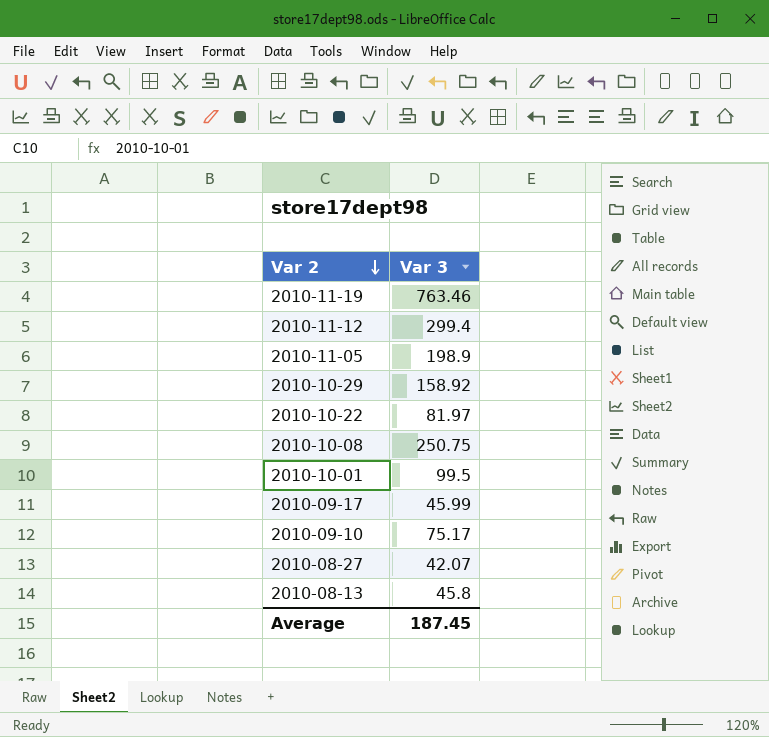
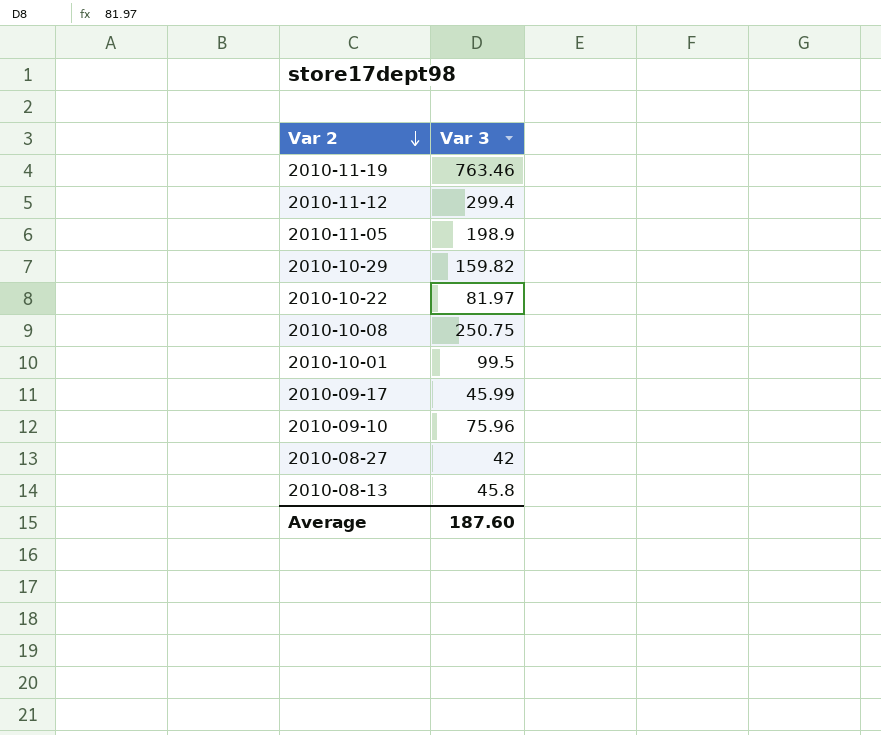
2010-10-29 | Var 3: 158.92 -> 159.82
2010-09-10 | Var 3: 75.17 -> 75.96
2010-08-27 | Var 3: 42.07 -> 42
Average | Var 3: 187.45 -> 187.60

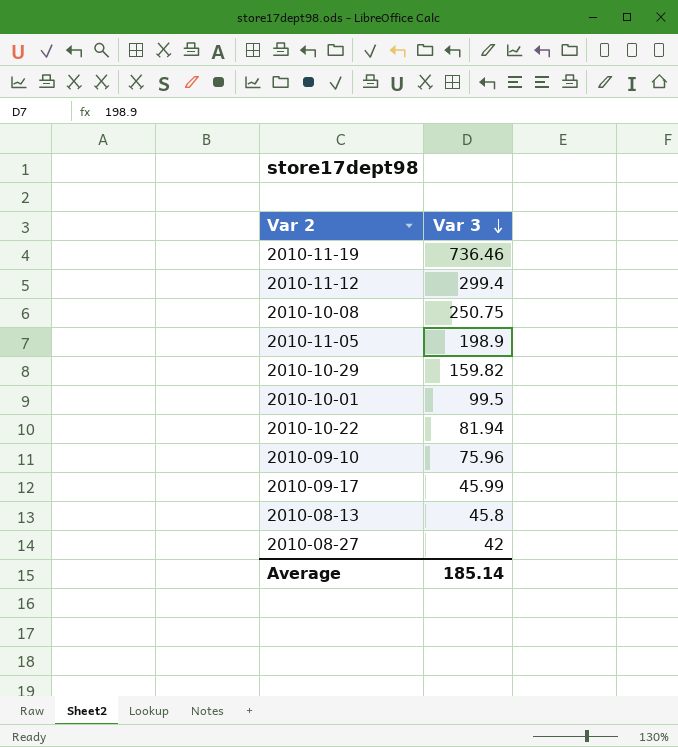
row order: Var 2 descending -> Var 3 descending
2010-11-19 | Var 3: 763.46 -> 736.46
2010-10-22 | Var 3: 81.97 -> 81.94
Average | Var 3: 187.60 -> 185.14

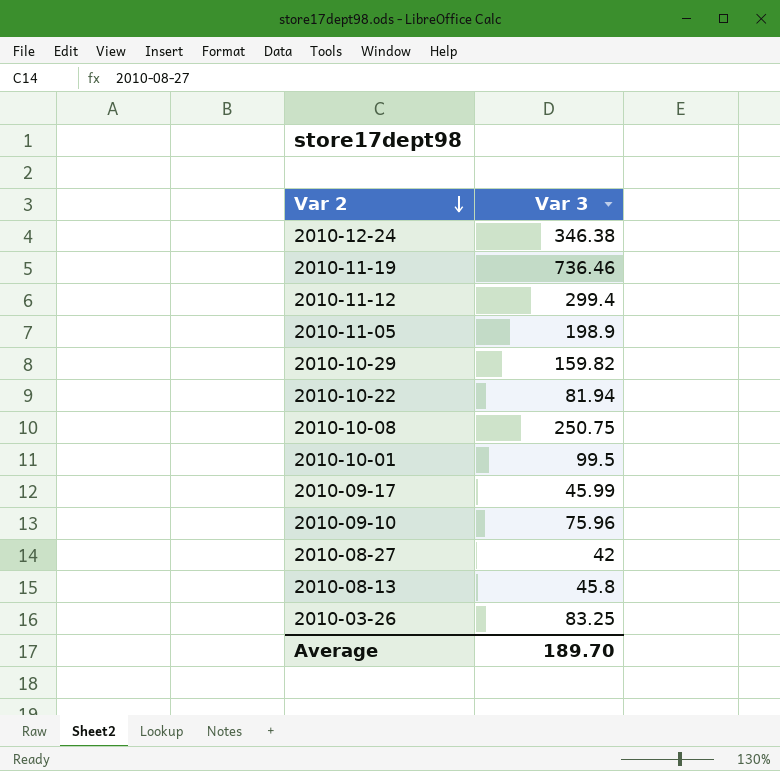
row order: Var 3 descending -> Var 2 descending
row 2010-12-24: none -> 346.38
row 2010-03-26: none -> 83.25
Average | Var 3: 185.14 -> 189.70

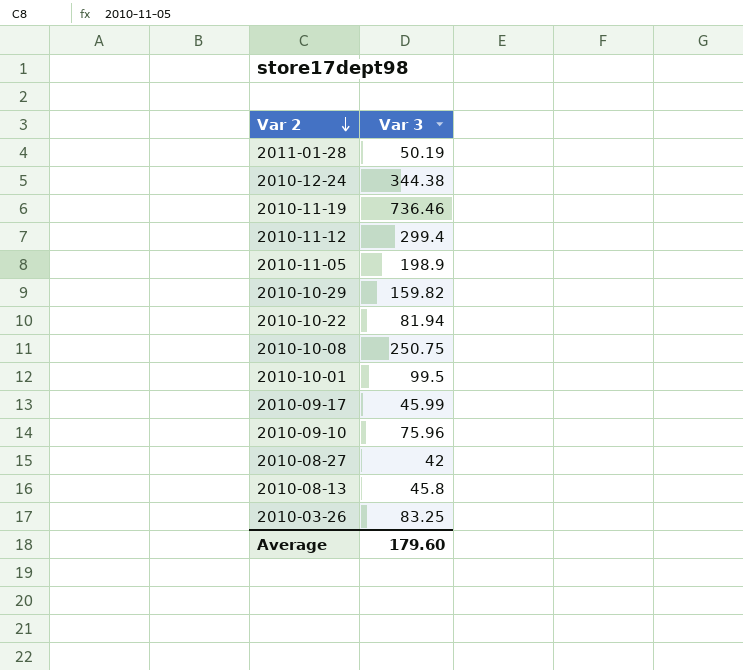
row 2011-01-28: none -> 50.19
2010-12-24 | Var 3: 346.38 -> 344.38
Average | Var 3: 189.70 -> 179.60

